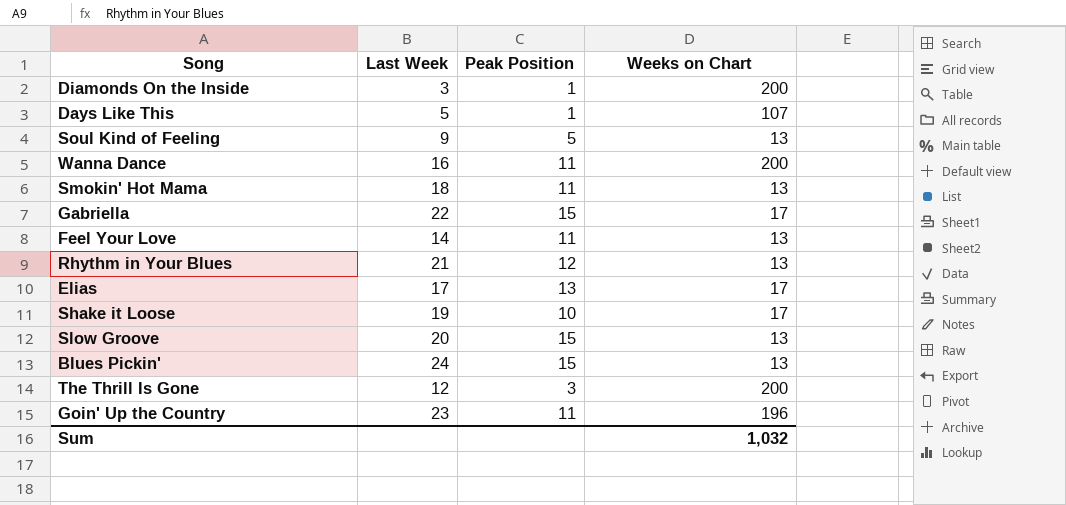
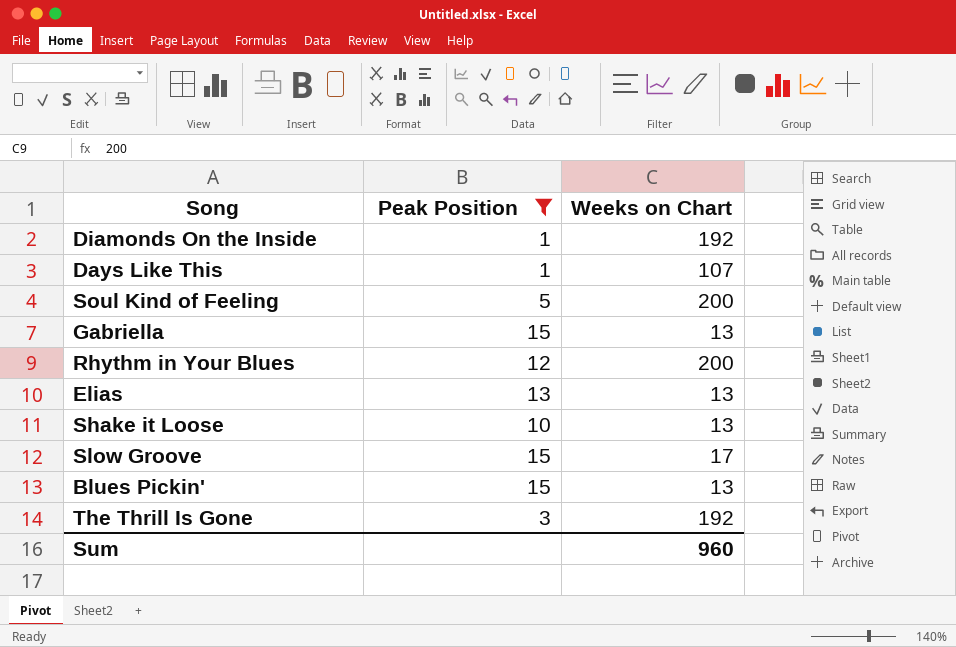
filter: none -> Peak Position != 11
column Last Week | position: 2 -> none
Diamonds On the Inside | Weeks on Chart: 200 -> 192
Soul Kind of Feeling | Weeks on Chart: 13 -> 200
Gabriella | Weeks on Chart: 17 -> 13
Rhythm in Your Blues | Weeks on Chart: 13 -> 200
Elias | Weeks on Chart: 17 -> 13
Shake it Loose | Weeks on Chart: 17 -> 13
Slow Groove | Weeks on Chart: 13 -> 17
The Thrill Is Gone | Weeks on Chart: 200 -> 192
Sum | Weeks on Chart: 1,032 -> 960

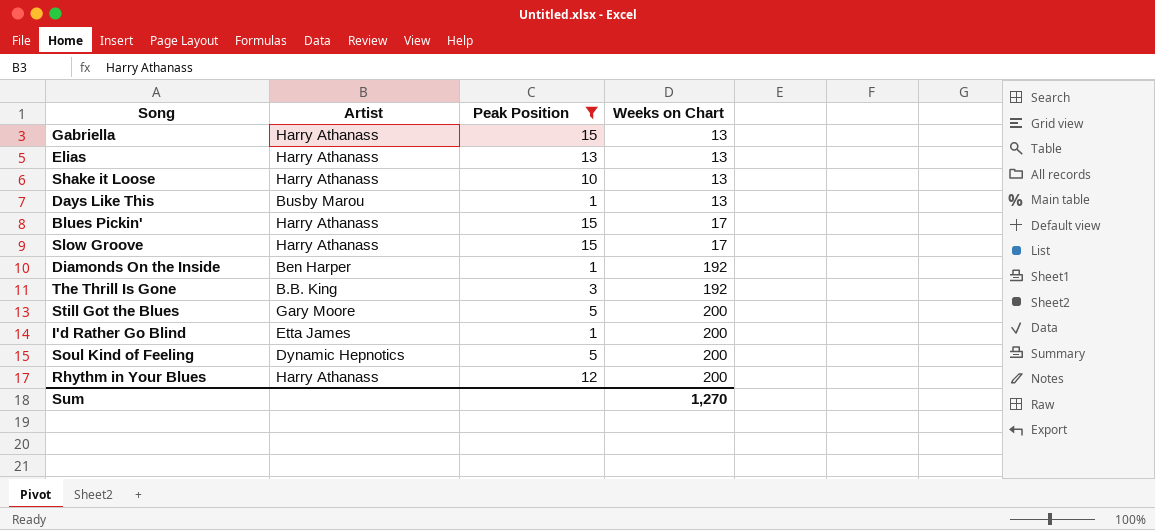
row order: none -> Weeks on Chart ascending
column Artist | position: none -> 2
Days Like This | Weeks on Chart: 107 -> 13
Blues Pickin' | Weeks on Chart: 13 -> 17
row Still Got the Blues: none -> Gary Moore | 5 | 200
row I'd Rather Go Blind: none -> Etta James | 1 | 200
Sum | Weeks on Chart: 960 -> 1,270

